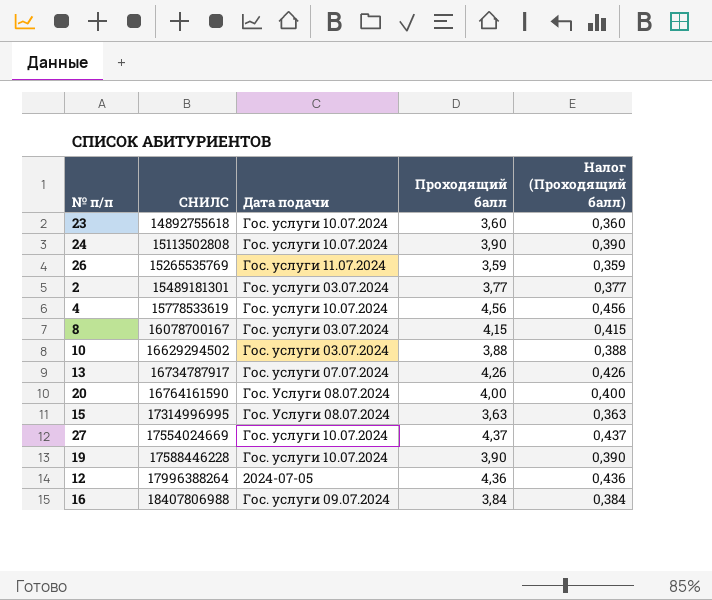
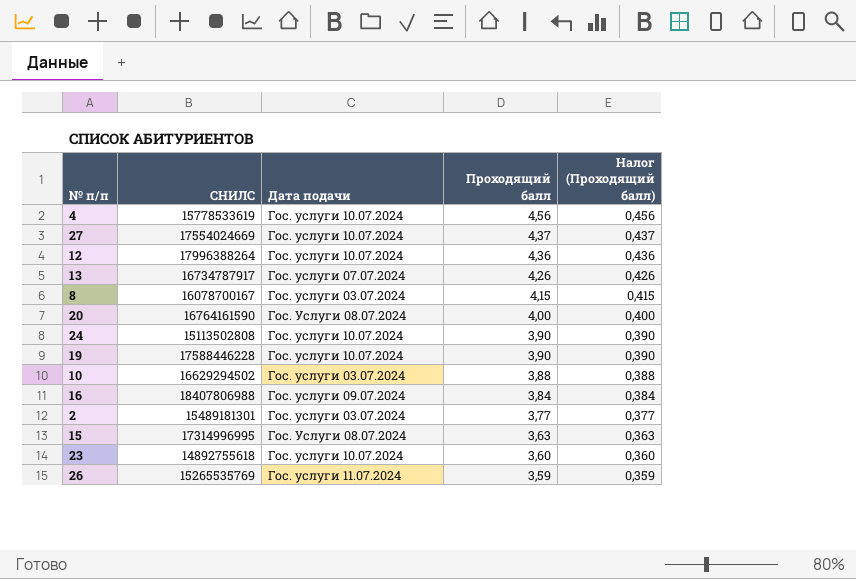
row order: СНИЛС ascending -> Проходящий балл descending
12 | Дата подачи: 2024-07-05 -> Гос. услуги 10.07.2024

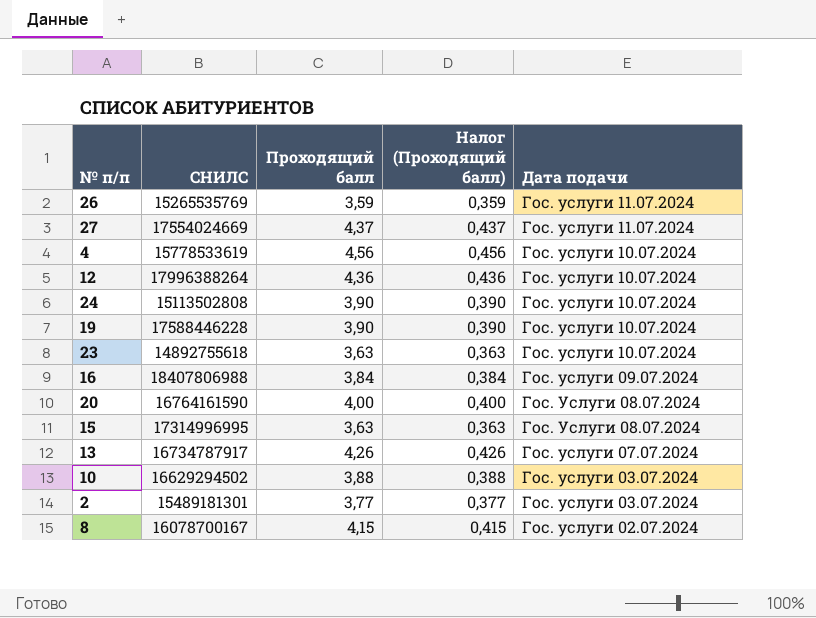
row order: Проходящий балл descending -> Дата подачи descending
column Дата подачи | position: 3 -> 5
27 | Дата подачи: Гос. услуги 10.07.2024 -> Гос. услуги 11.07.2024
23 | Проходящий балл: 3,60 -> 3,63
23 | Налог (Проходящий балл): 0,360 -> 0,363
8 | Дата подачи: Гос. услуги 03.07.2024 -> Гос. услуги 02.07.2024

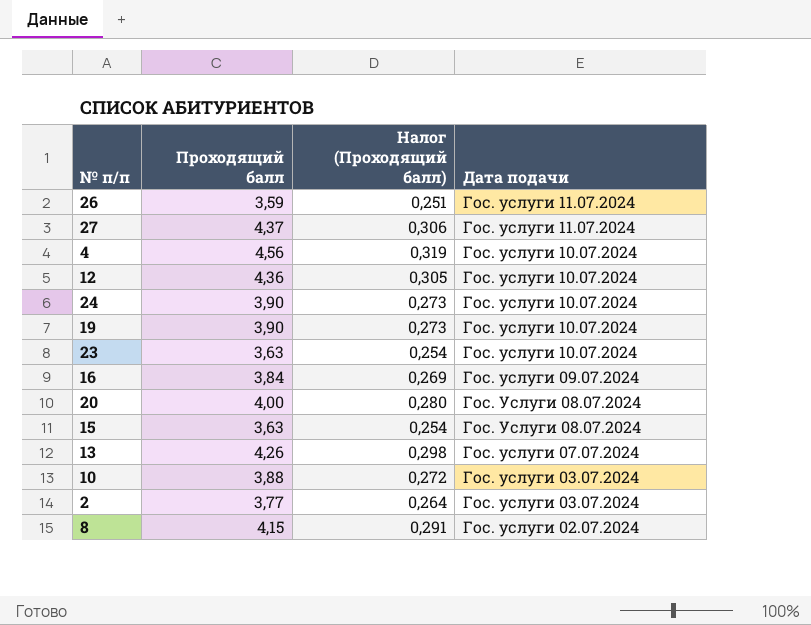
column СНИЛС | position: 2 -> none
column Налог (Проходящий балл) | formula: [Проходящий балл] * 0,1 -> [Проходящий балл] * 0,07

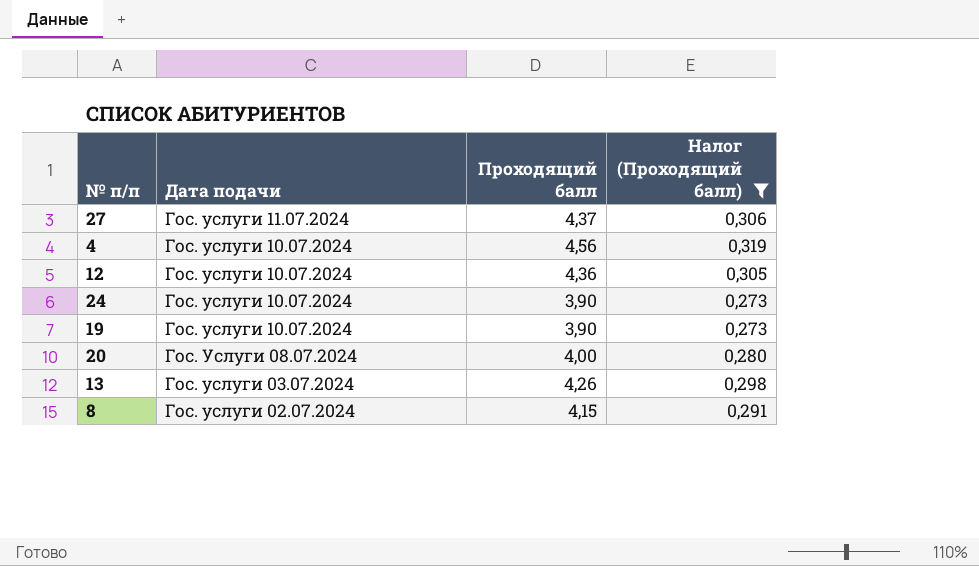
filter: none -> Налог (Проходящий балл) >= 0,273
column Дата подачи | position: 4 -> 2
13 | Дата подачи: Гос. услуги 07.07.2024 -> Гос. услуги 03.07.2024

